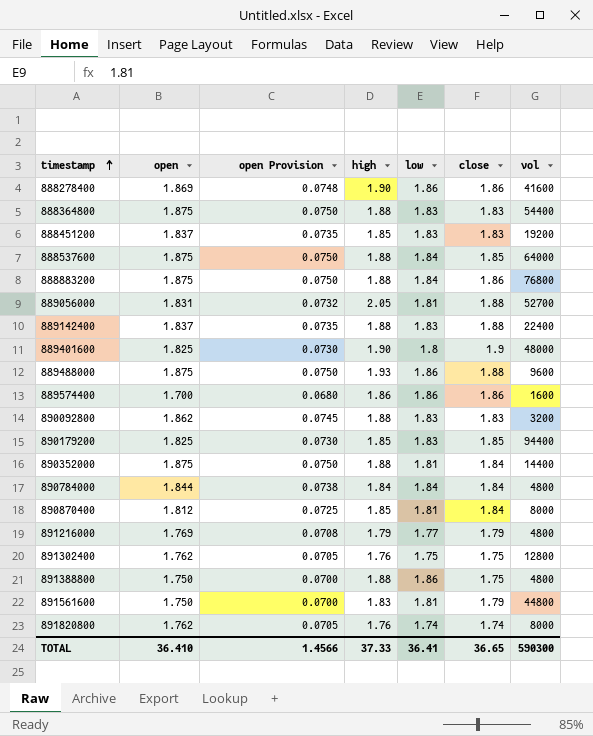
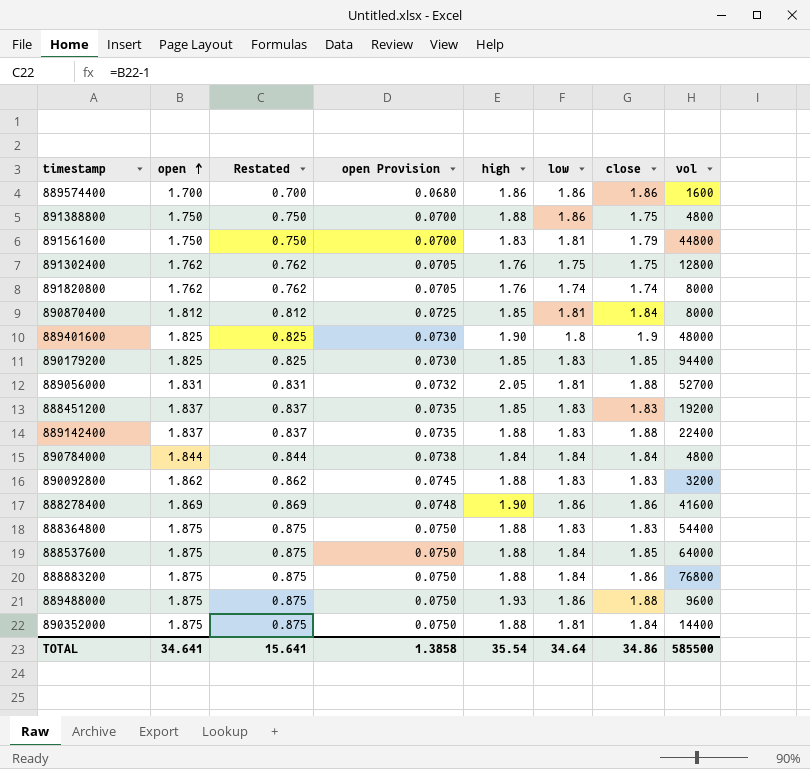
row order: timestamp ascending -> open ascending
column Restated | formula: none -> [open] - 1
row 891216000: 1.769 | 0.0708 | 1.79 | 1.77 | 1.79 | 4800 -> none
TOTAL | open: 36.410 -> 34.641
TOTAL | open Provision: 1.4566 -> 1.3858
TOTAL | high: 37.33 -> 35.54
TOTAL | low: 36.41 -> 34.64
TOTAL | close: 36.65 -> 34.86
TOTAL | vol: 590300 -> 585500

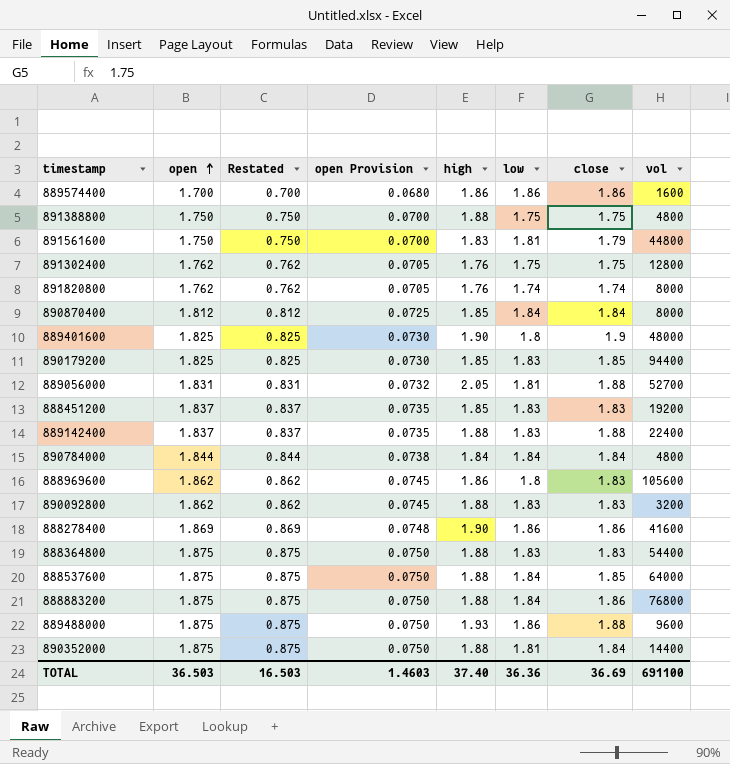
891388800 | low: 1.86 -> 1.75
890870400 | low: 1.81 -> 1.84
row 888969600: none -> 1.862 | 0.862 | 0.0745 | 1.86 | 1.8 | 1.83 | 105600
TOTAL | open: 34.641 -> 36.503
TOTAL | Restated: 15.641 -> 16.503
TOTAL | open Provision: 1.3858 -> 1.4603
TOTAL | high: 35.54 -> 37.40
TOTAL | low: 34.64 -> 36.36
TOTAL | close: 34.86 -> 36.69
TOTAL | vol: 585500 -> 691100

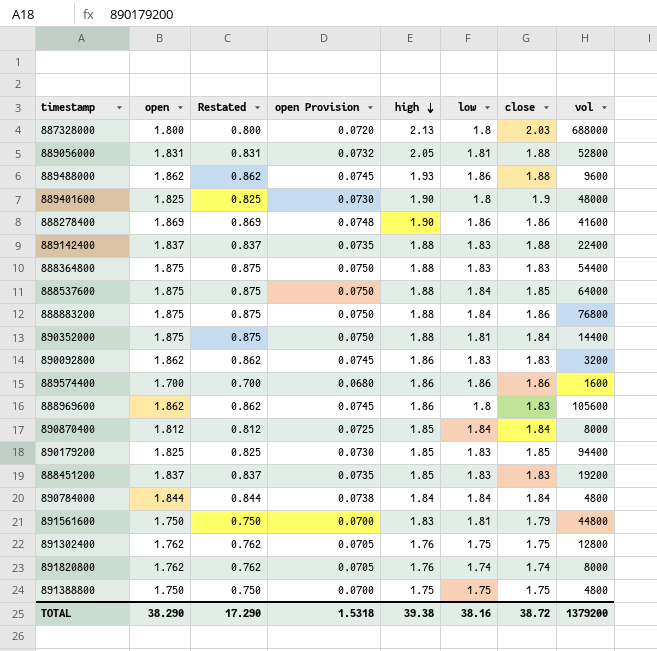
row order: open ascending -> high descending
row 887328000: none -> 1.800 | 0.800 | 0.0720 | 2.13 | 1.8 | 2.03 | 688000
889056000 | vol: 52700 -> 52800
889488000 | open: 1.875 -> 1.862
889488000 | Restated: 0.875 -> 0.862
889488000 | open Provision: 0.0750 -> 0.0745
890092800 | high: 1.88 -> 1.86
891388800 | high: 1.88 -> 1.75
TOTAL | open: 36.503 -> 38.290
TOTAL | Restated: 16.503 -> 17.290
TOTAL | open Provision: 1.4603 -> 1.5318
TOTAL | high: 37.40 -> 39.38
TOTAL | low: 36.36 -> 38.16
TOTAL | close: 36.69 -> 38.72
TOTAL | vol: 691100 -> 1379200

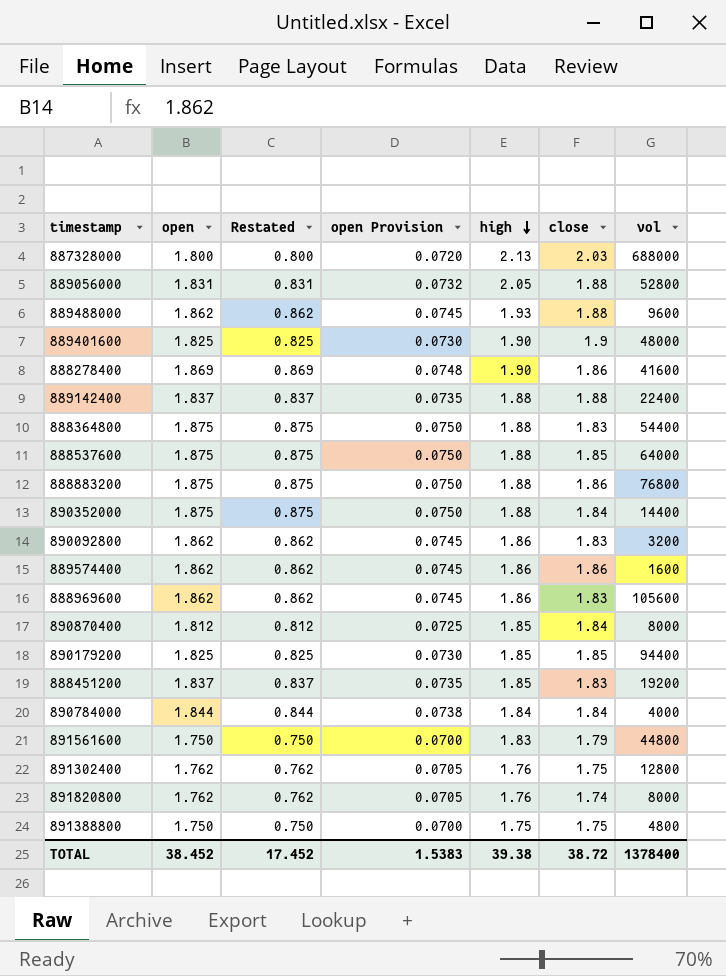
column low | position: 6 -> none
889574400 | open: 1.700 -> 1.862
889574400 | Restated: 0.700 -> 0.862
889574400 | open Provision: 0.0680 -> 0.0745
890784000 | vol: 4800 -> 4000
TOTAL | open: 38.290 -> 38.452
TOTAL | Restated: 17.290 -> 17.452
TOTAL | open Provision: 1.5318 -> 1.5383
TOTAL | vol: 1379200 -> 1378400

